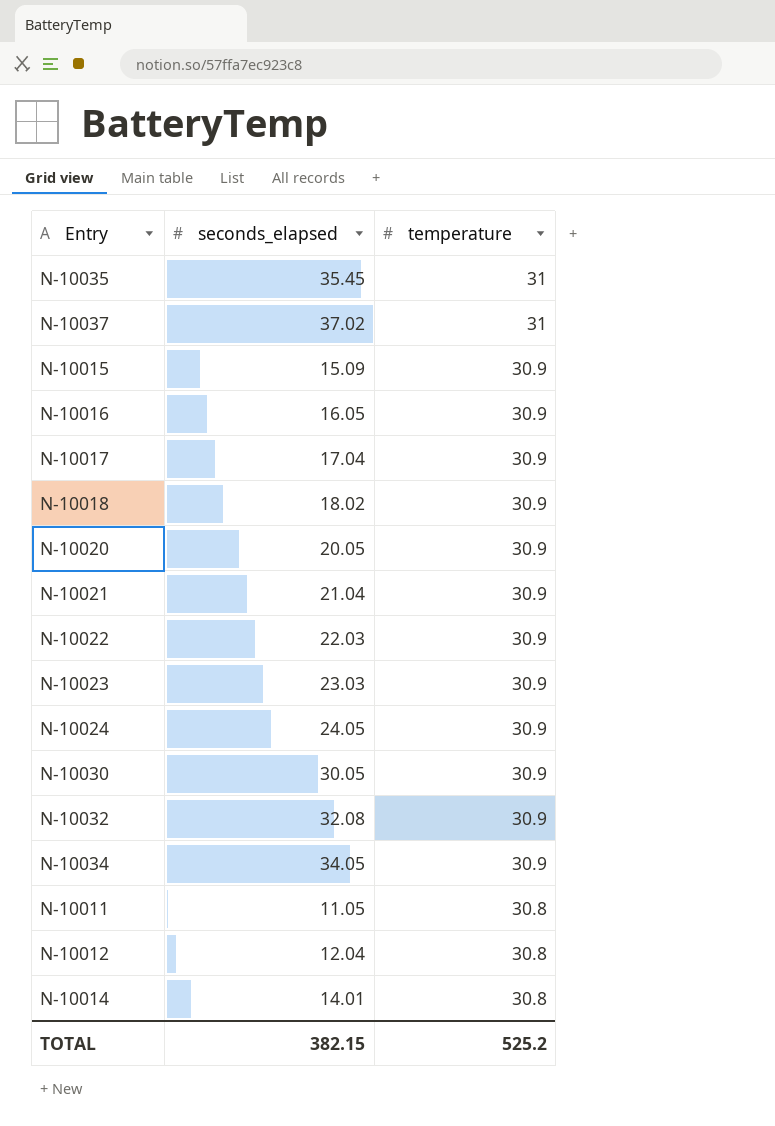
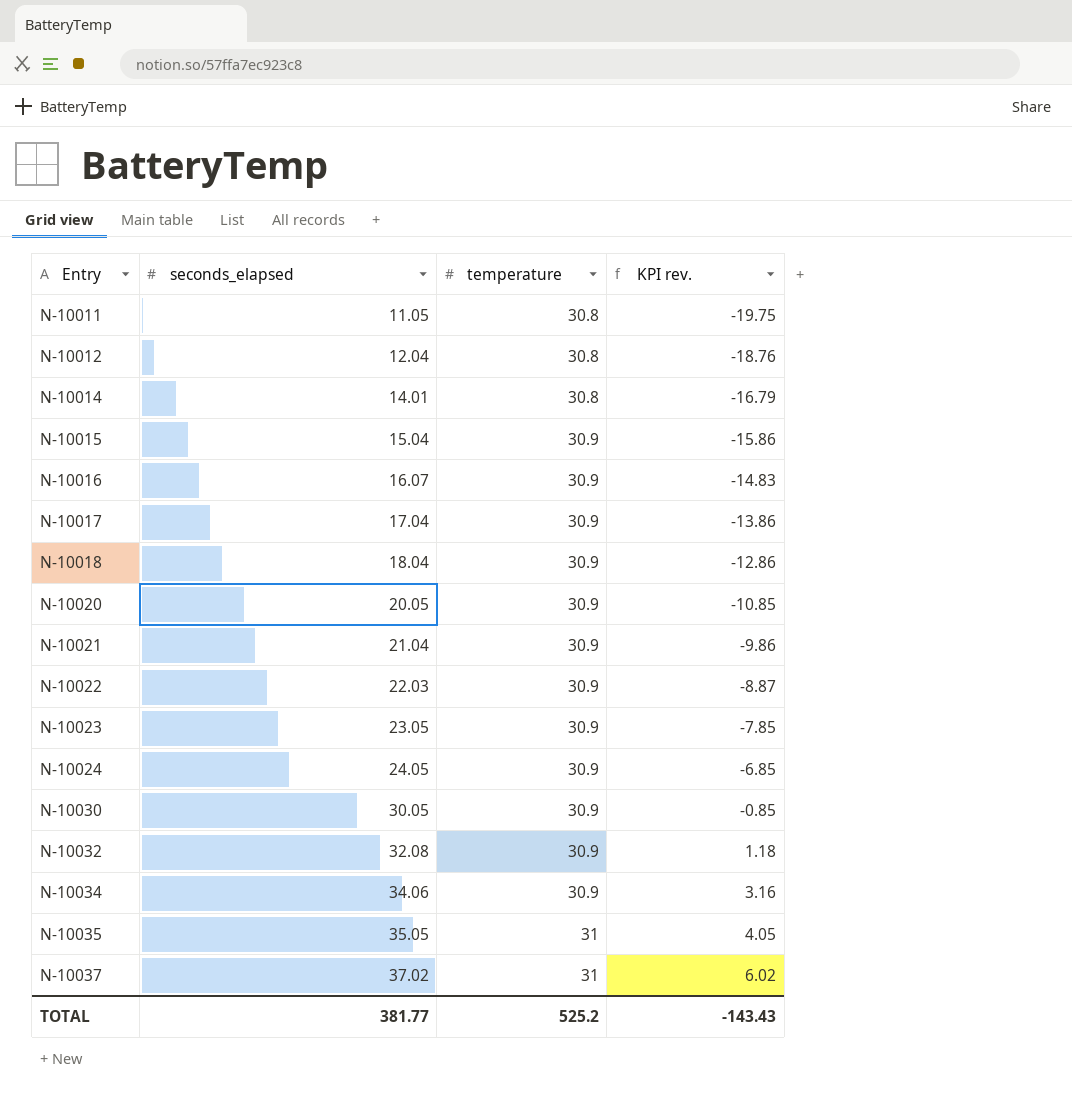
row order: temperature descending -> Entry ascending
column KPI rev. | formula: none -> [seconds_elapsed] - [temperature]
N-10015 | seconds_elapsed: 15.09 -> 15.04
N-10016 | seconds_elapsed: 16.05 -> 16.07
N-10018 | seconds_elapsed: 18.02 -> 18.04
N-10023 | seconds_elapsed: 23.03 -> 23.05
N-10034 | seconds_elapsed: 34.05 -> 34.06
N-10035 | seconds_elapsed: 35.45 -> 35.05
TOTAL | seconds_elapsed: 382.15 -> 381.77

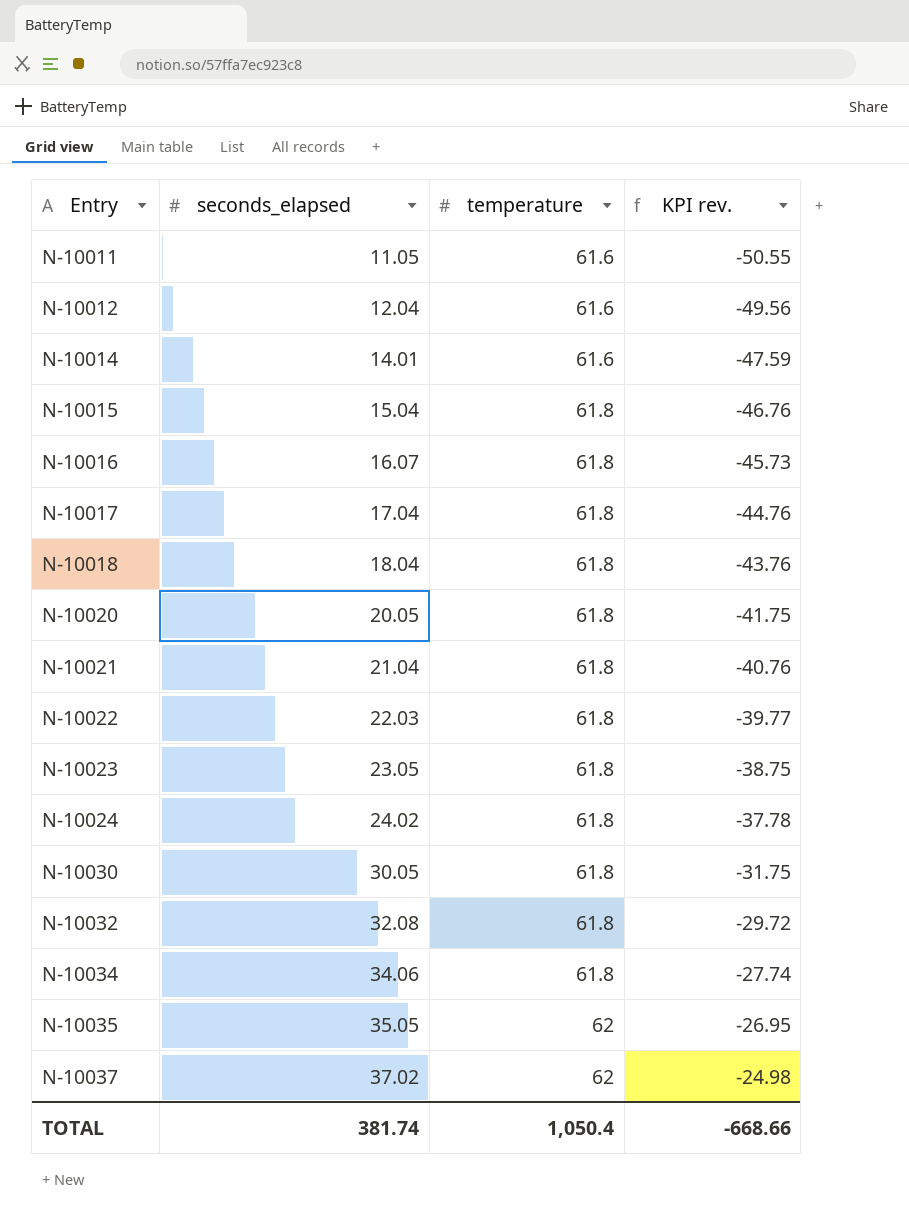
N-10011 | temperature: 30.8 -> 61.6
N-10011 | KPI rev.: -19.75 -> -50.55
N-10012 | temperature: 30.8 -> 61.6
N-10012 | KPI rev.: -18.76 -> -49.56
N-10014 | temperature: 30.8 -> 61.6
N-10014 | KPI rev.: -16.79 -> -47.59
N-10015 | temperature: 30.9 -> 61.8
N-10015 | KPI rev.: -15.86 -> -46.76
N-10016 | temperature: 30.9 -> 61.8
N-10016 | KPI rev.: -14.83 -> -45.73
N-10017 | temperature: 30.9 -> 61.8
N-10017 | KPI rev.: -13.86 -> -44.76
N-10018 | temperature: 30.9 -> 61.8
N-10018 | KPI rev.: -12.86 -> -43.76
N-10020 | temperature: 30.9 -> 61.8
N-10020 | KPI rev.: -10.85 -> -41.75
N-10021 | temperature: 30.9 -> 61.8
N-10021 | KPI rev.: -9.86 -> -40.76
N-10022 | temperature: 30.9 -> 61.8
N-10022 | KPI rev.: -8.87 -> -39.77
N-10023 | temperature: 30.9 -> 61.8
N-10023 | KPI rev.: -7.85 -> -38.75
N-10024 | seconds_elapsed: 24.05 -> 24.02
N-10024 | temperature: 30.9 -> 61.8
N-10024 | KPI rev.: -6.85 -> -37.78
N-10030 | temperature: 30.9 -> 61.8
N-10030 | KPI rev.: -0.85 -> -31.75
N-10032 | temperature: 30.9 -> 61.8
N-10032 | KPI rev.: 1.18 -> -29.72
N-10034 | temperature: 30.9 -> 61.8
N-10034 | KPI rev.: 3.16 -> -27.74
N-10035 | temperature: 31 -> 62
N-10035 | KPI rev.: 4.05 -> -26.95
N-10037 | temperature: 31 -> 62
N-10037 | KPI rev.: 6.02 -> -24.98
TOTAL | seconds_elapsed: 381.77 -> 381.74
TOTAL | temperature: 525.2 -> 1,050.4
TOTAL | KPI rev.: -143.43 -> -668.66

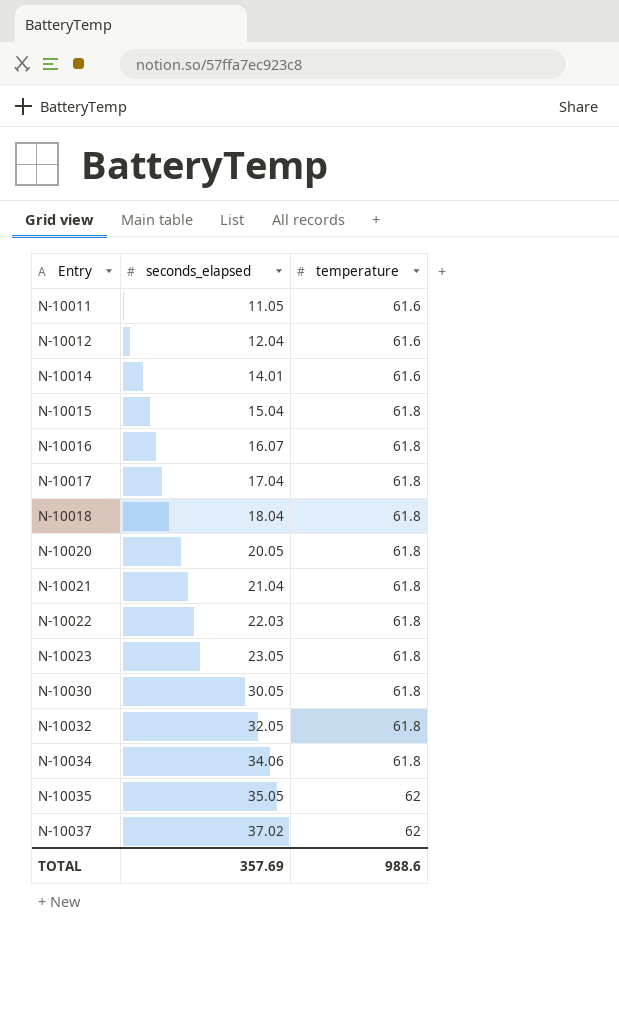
column KPI rev. | formula: [seconds_elapsed] - [temperature] -> none
row N-10024: 24.02 | 61.8 | -37.78 -> none
N-10032 | seconds_elapsed: 32.08 -> 32.05
TOTAL | seconds_elapsed: 381.74 -> 357.69
TOTAL | temperature: 1,050.4 -> 988.6

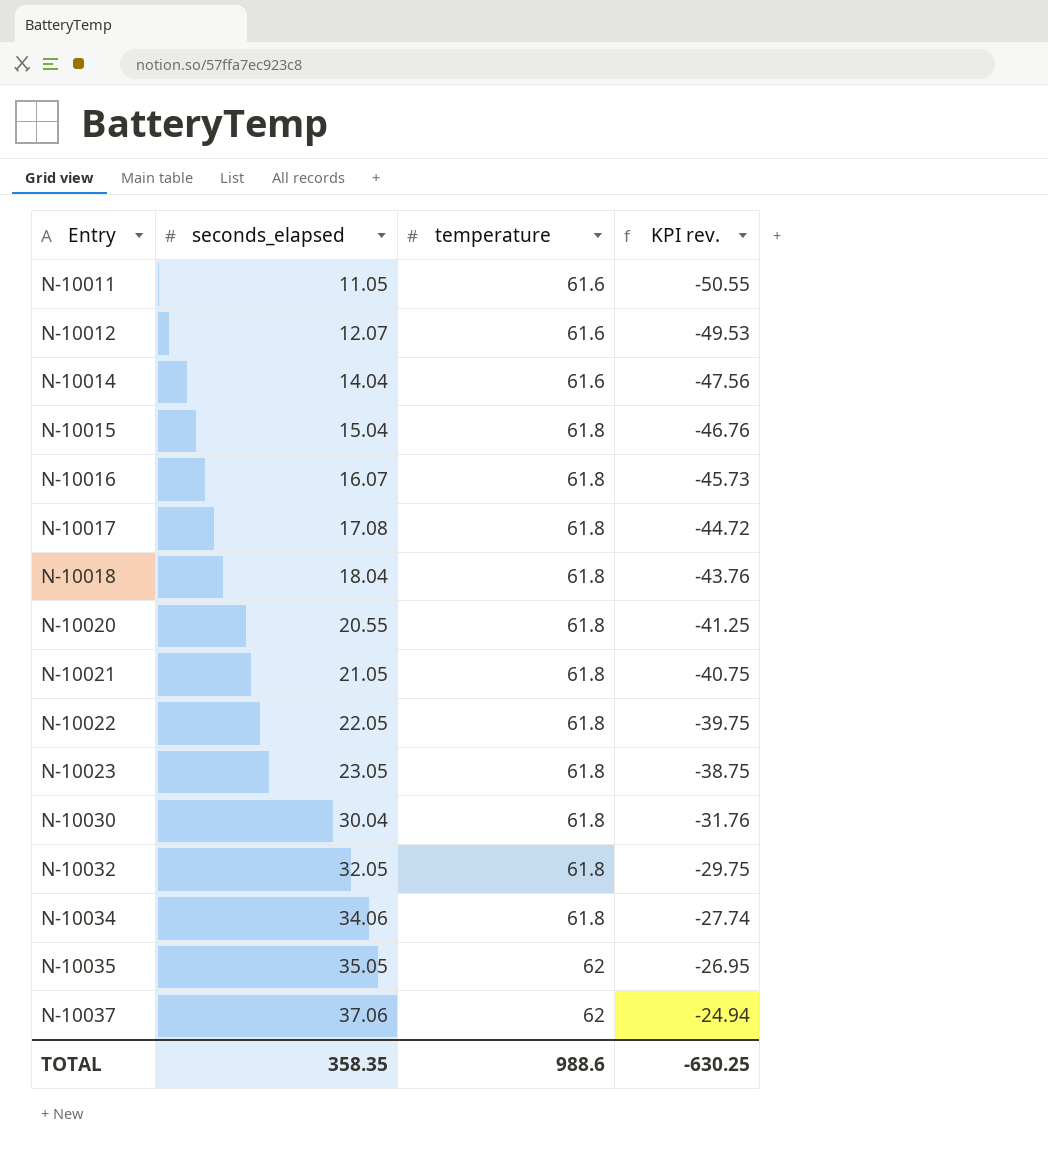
column KPI rev. | formula: none -> [seconds_elapsed] - [temperature]
N-10012 | seconds_elapsed: 12.04 -> 12.07
N-10014 | seconds_elapsed: 14.01 -> 14.04
N-10017 | seconds_elapsed: 17.04 -> 17.08
N-10020 | seconds_elapsed: 20.05 -> 20.55
N-10021 | seconds_elapsed: 21.04 -> 21.05
N-10022 | seconds_elapsed: 22.03 -> 22.05
N-10030 | seconds_elapsed: 30.05 -> 30.04
N-10037 | seconds_elapsed: 37.02 -> 37.06
TOTAL | seconds_elapsed: 357.69 -> 358.35

